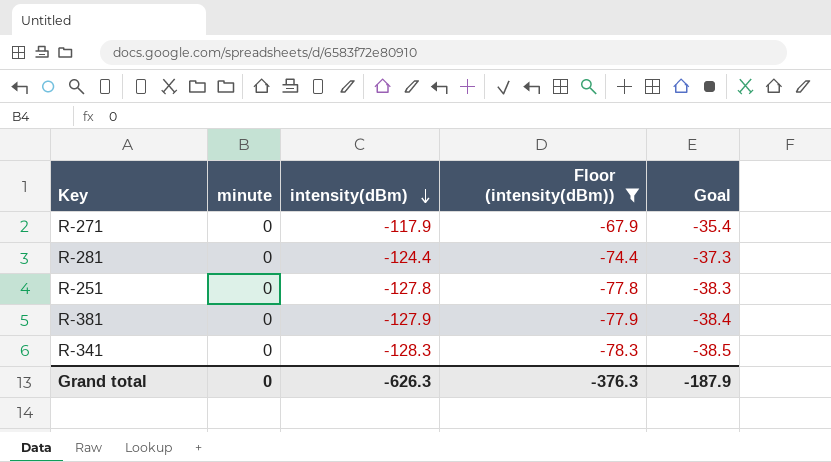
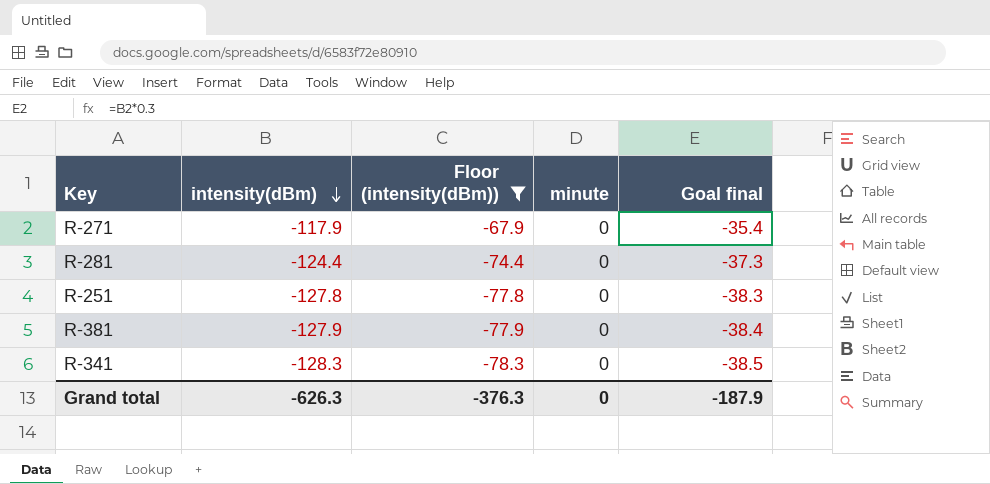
column minute | position: 2 -> 4
column name: Goal -> Goal final

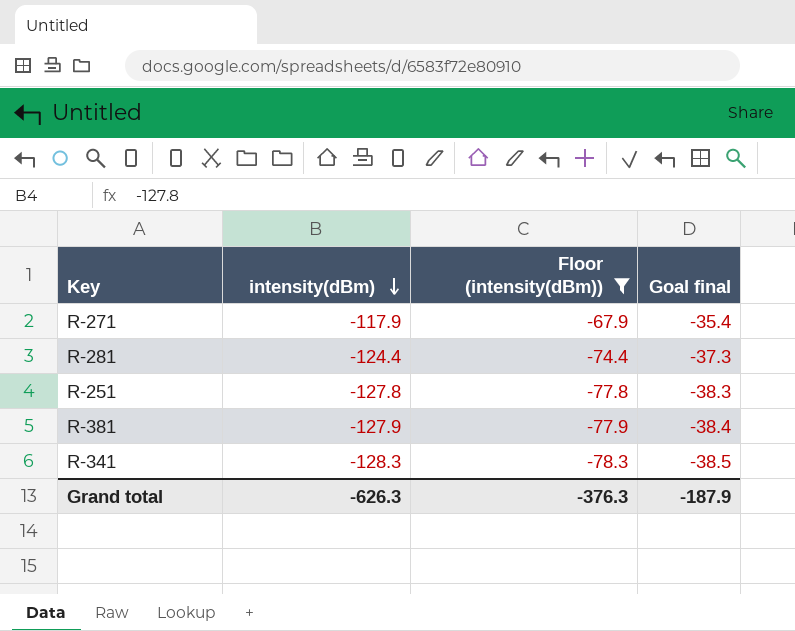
column minute | position: 4 -> none

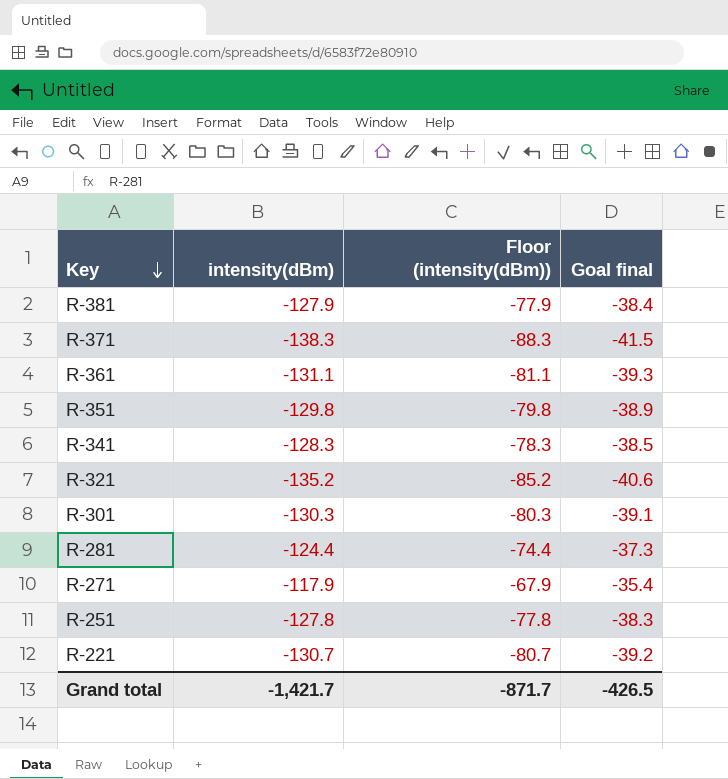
filter: Floor (intensity(dBm)) >= -78.3 -> none
row order: intensity(dBm) descending -> Key descending
Grand total | intensity(dBm): -626.3 -> -1,421.7
Grand total | Floor (intensity(dBm)): -376.3 -> -871.7
Grand total | Goal final: -187.9 -> -426.5

